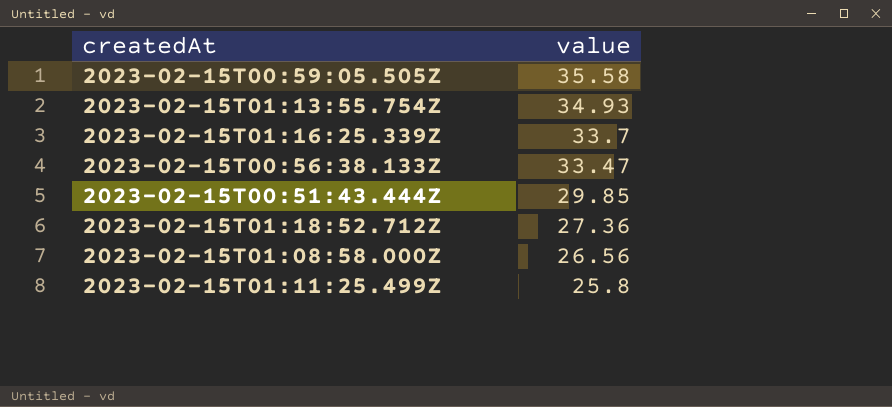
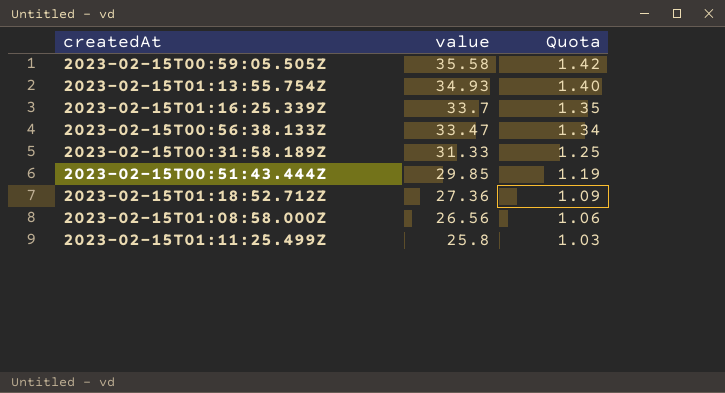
column Quota | formula: none -> [value] * 0.04
row 2023-02-15T00:31:58.189Z: none -> 31.33 | 1.25

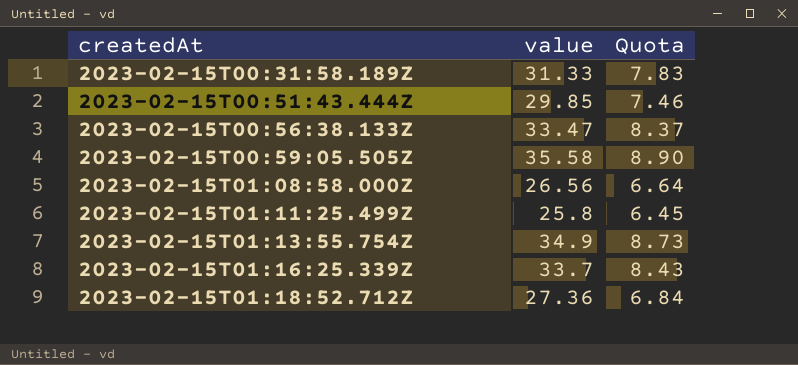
row order: value descending -> createdAt ascending
column Quota | formula: [value] * 0.04 -> [value] * 0.25
2023-02-15T01:13:55.754Z | value: 34.93 -> 34.9

